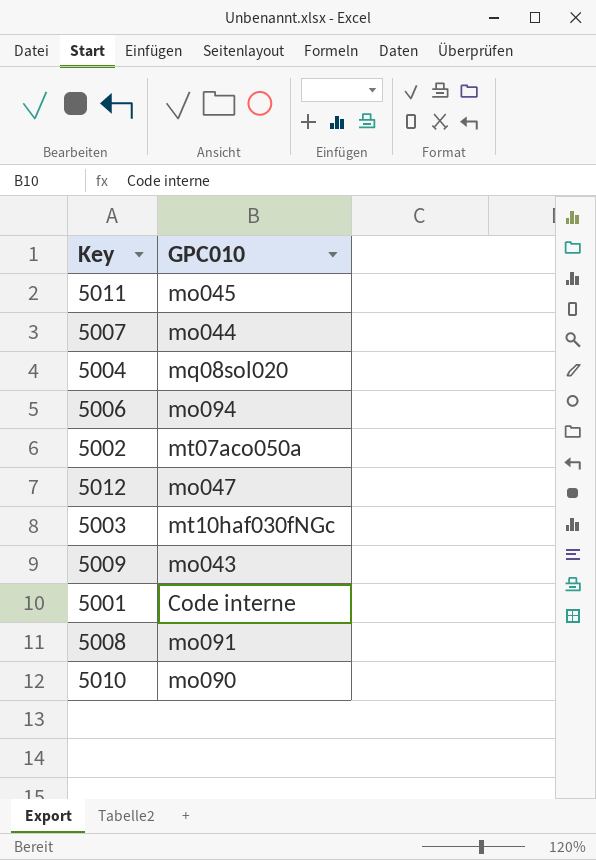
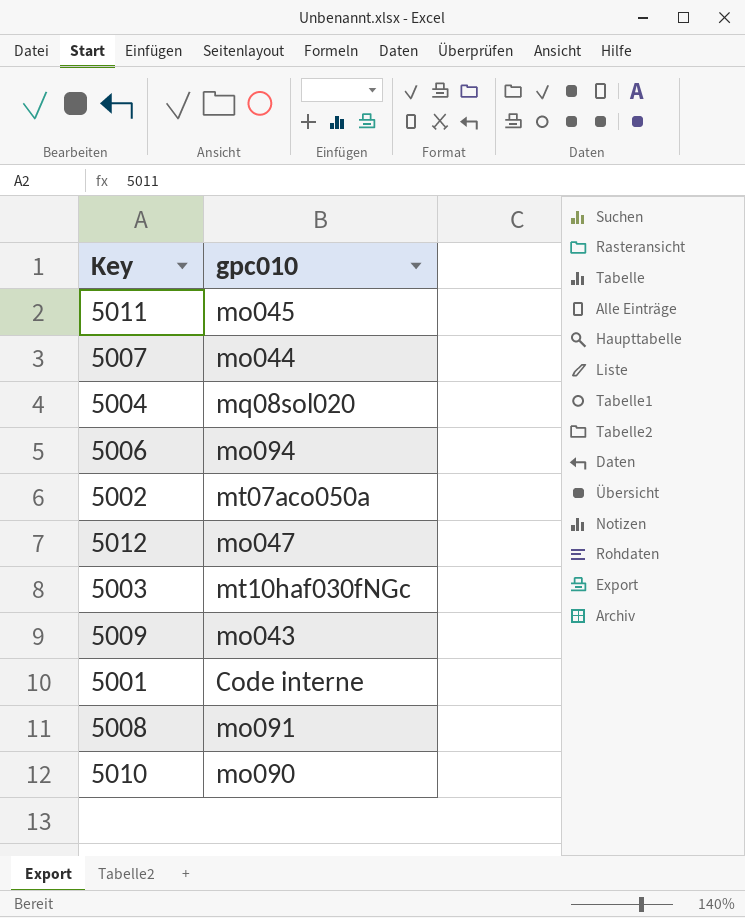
column name: GPC010 -> gpc010

